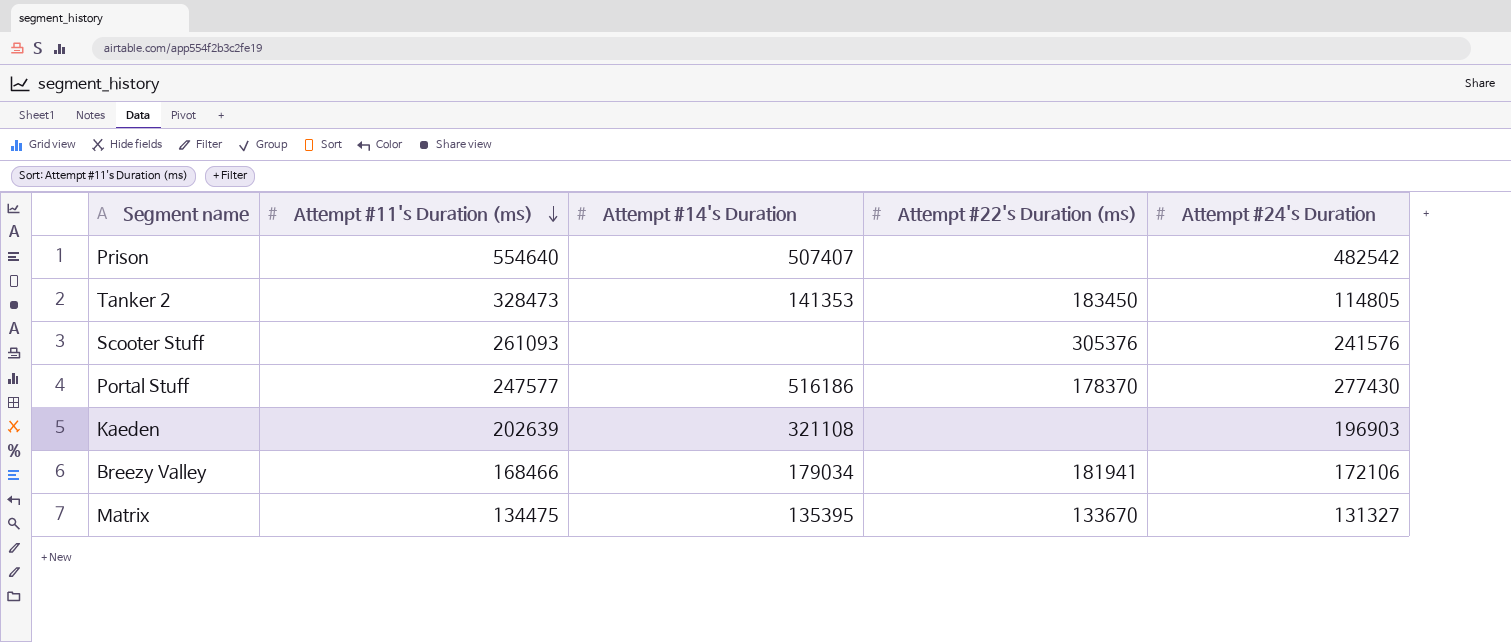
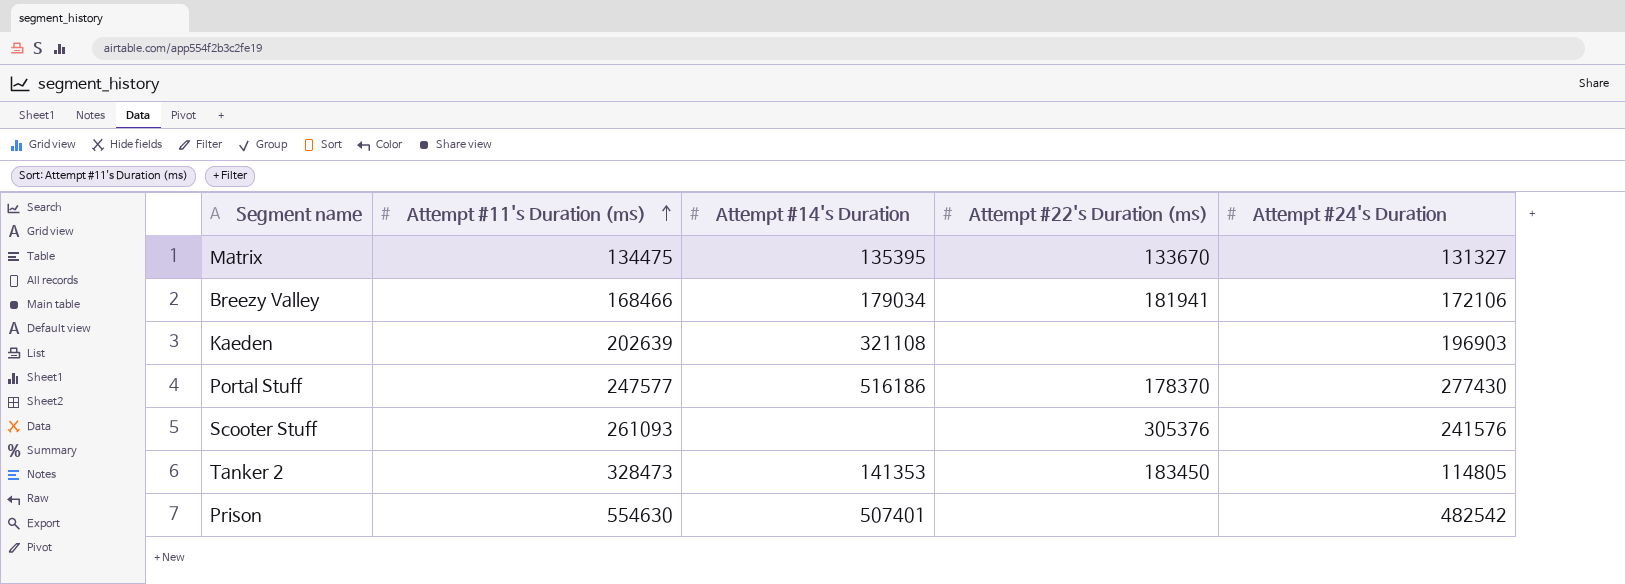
row order: Attempt #11's Duration (ms) descending -> Attempt #11's Duration (ms) ascending
Prison | Attempt #11's Duration (ms): 554640 -> 554630
Prison | Attempt #14's Duration: 507407 -> 507401

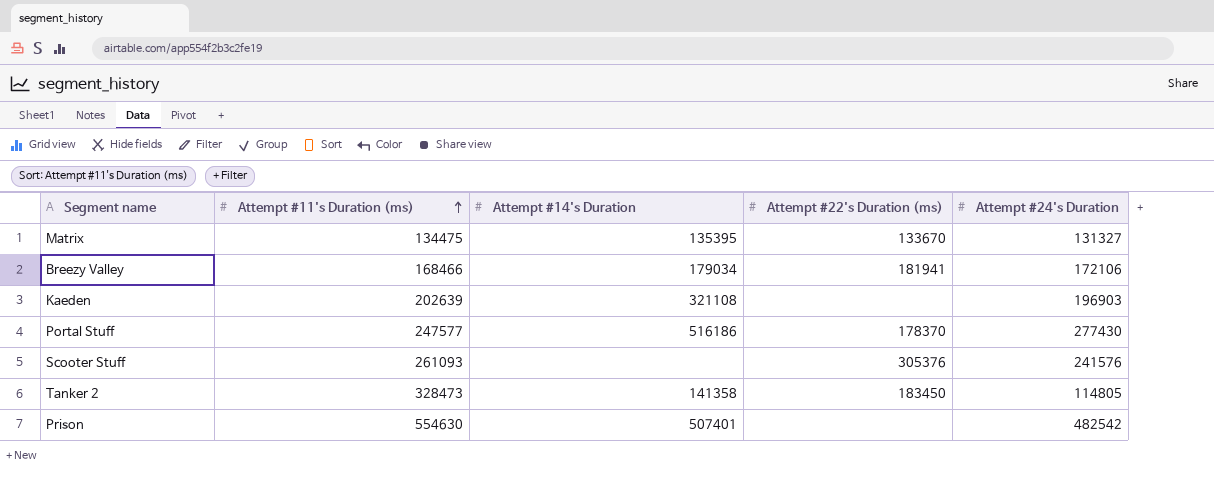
Tanker 2 | Attempt #14's Duration: 141353 -> 141358

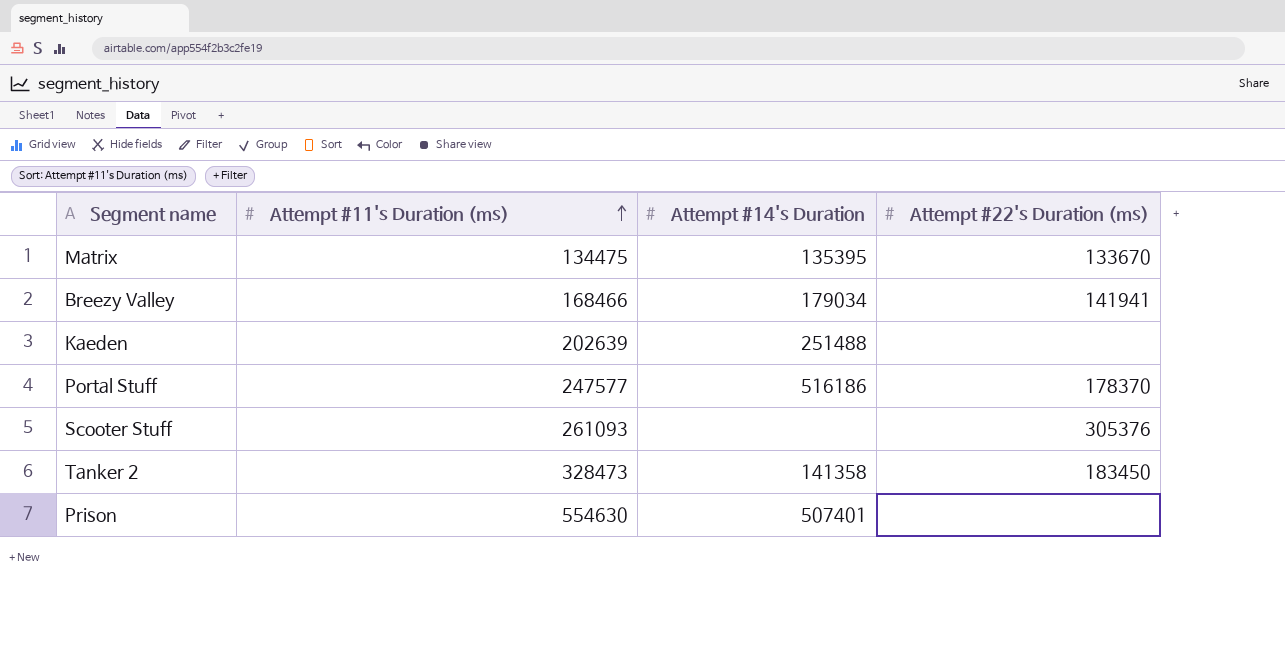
column Attempt #24's Duration | position: 5 -> none
Breezy Valley | Attempt #22's Duration (ms): 181941 -> 141941
Kaeden | Attempt #14's Duration: 321108 -> 251488

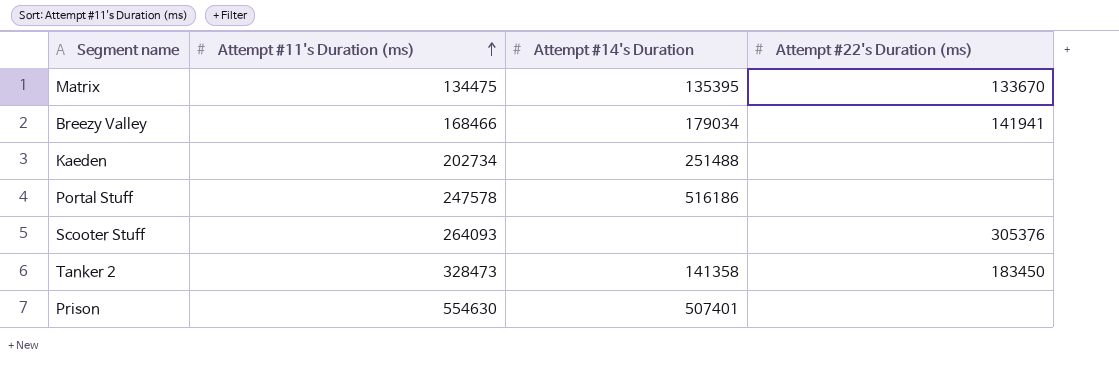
Kaeden | Attempt #11's Duration (ms): 202639 -> 202734
Portal Stuff | Attempt #11's Duration (ms): 247577 -> 247578
Portal Stuff | Attempt #22's Duration (ms): 178370 -> none
Scooter Stuff | Attempt #11's Duration (ms): 261093 -> 264093

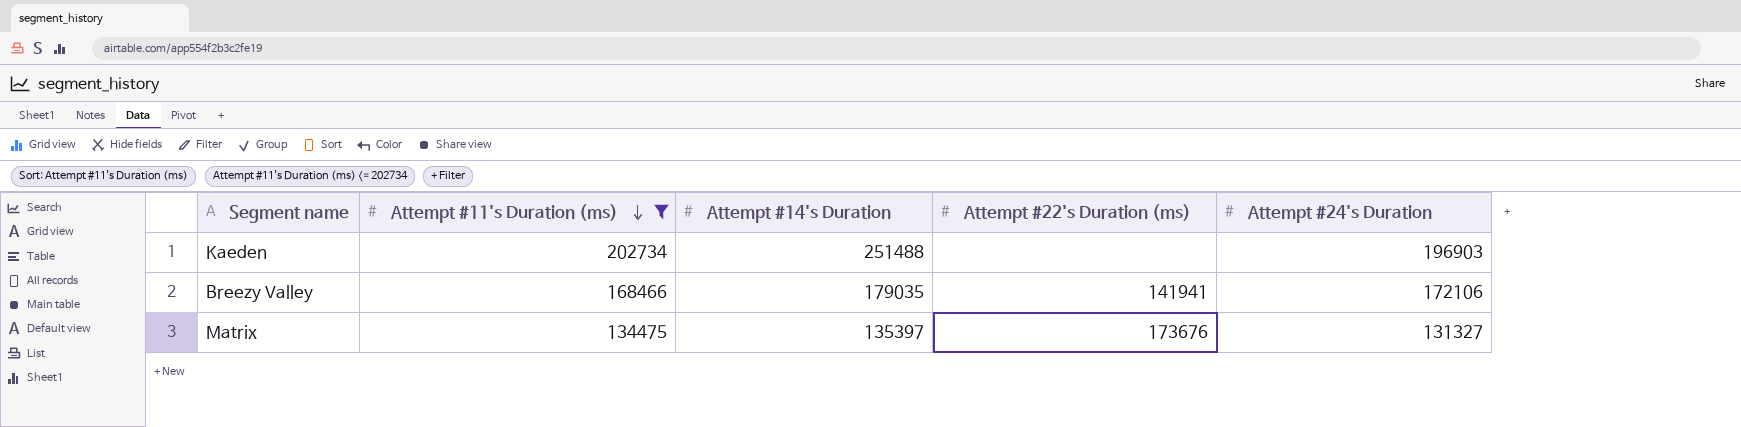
filter: none -> Attempt #11's Duration (ms) <= 202734
row order: Attempt #11's Duration (ms) ascending -> Attempt #11's Duration (ms) descending
column Attempt #24's Duration | position: none -> 5
Breezy Valley | Attempt #14's Duration: 179034 -> 179035
Matrix | Attempt #14's Duration: 135395 -> 135397
Matrix | Attempt #22's Duration (ms): 133670 -> 173676

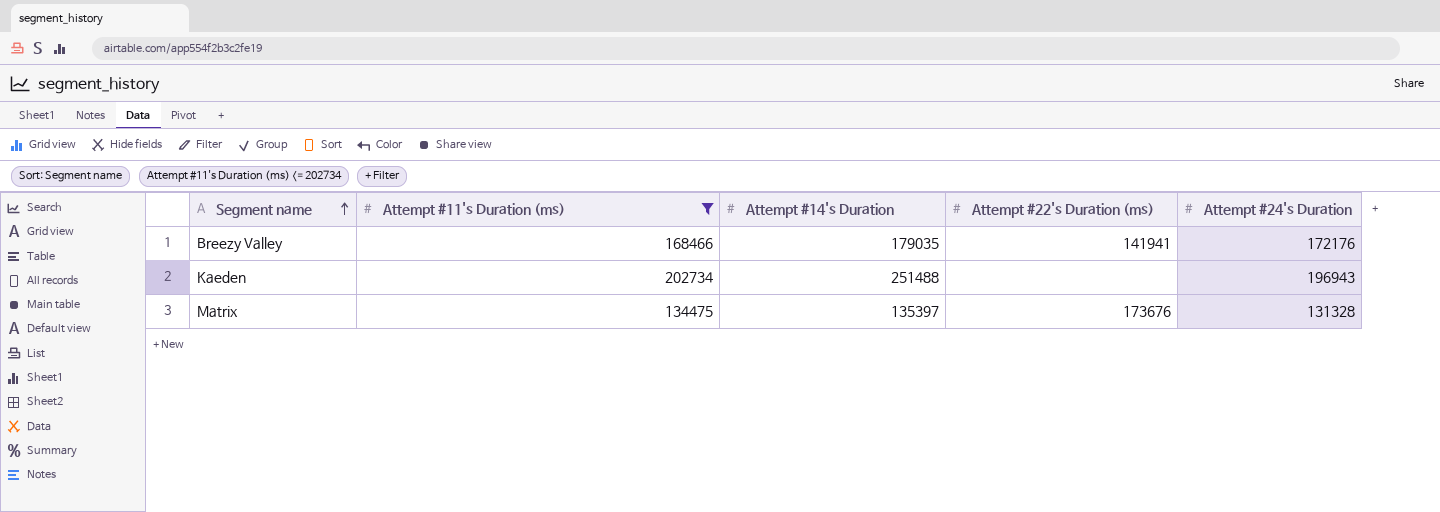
row order: Attempt #11's Duration (ms) descending -> Segment name ascending
Breezy Valley | Attempt #24's Duration: 172106 -> 172176
Kaeden | Attempt #24's Duration: 196903 -> 196943
Matrix | Attempt #24's Duration: 131327 -> 131328

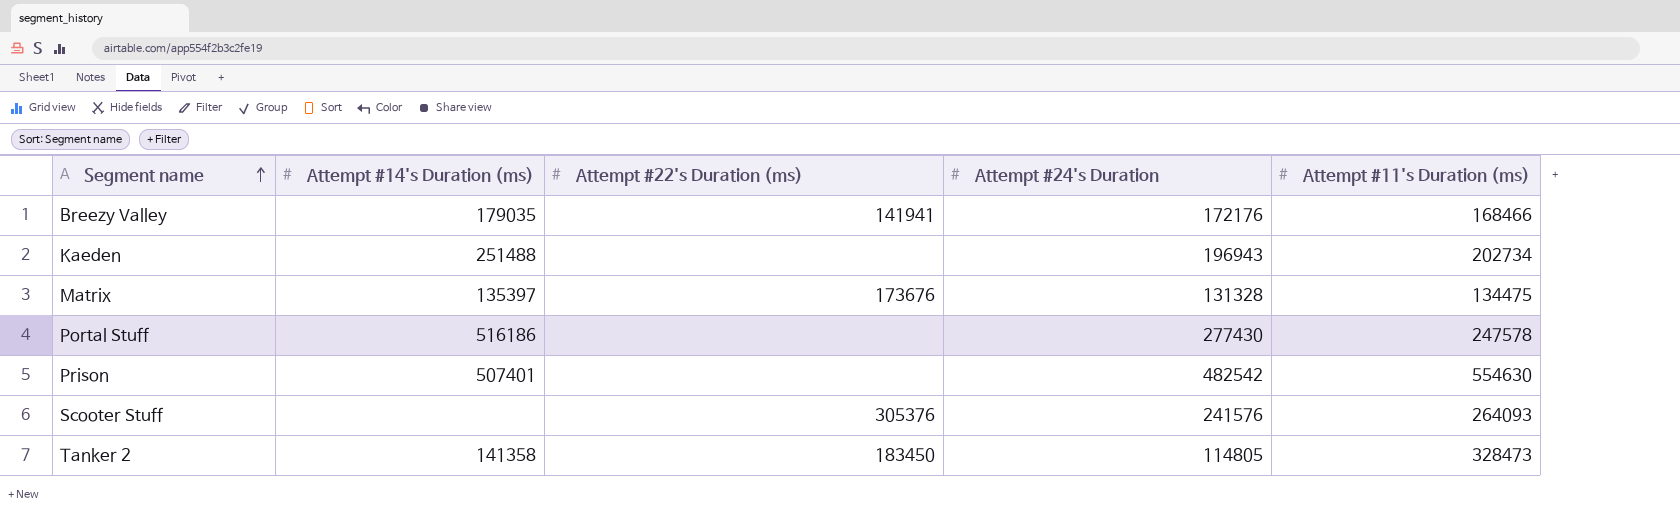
filter: Attempt #11's Duration (ms) <= 202734 -> none
column name: Attempt #14's Duration -> Attempt #14's Duration (ms)
column Attempt #11's Duration (ms) | position: 2 -> 5

